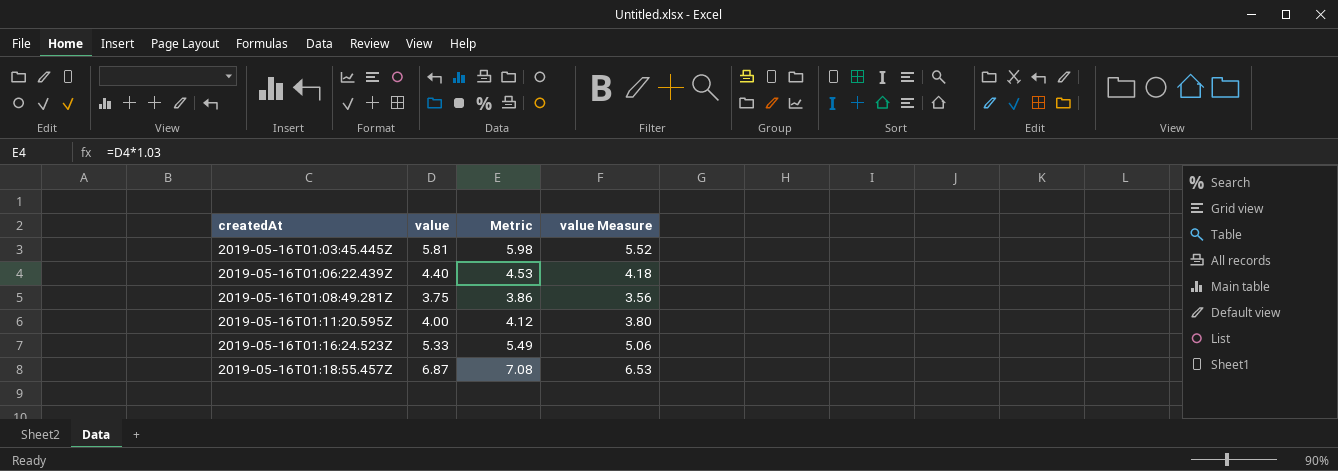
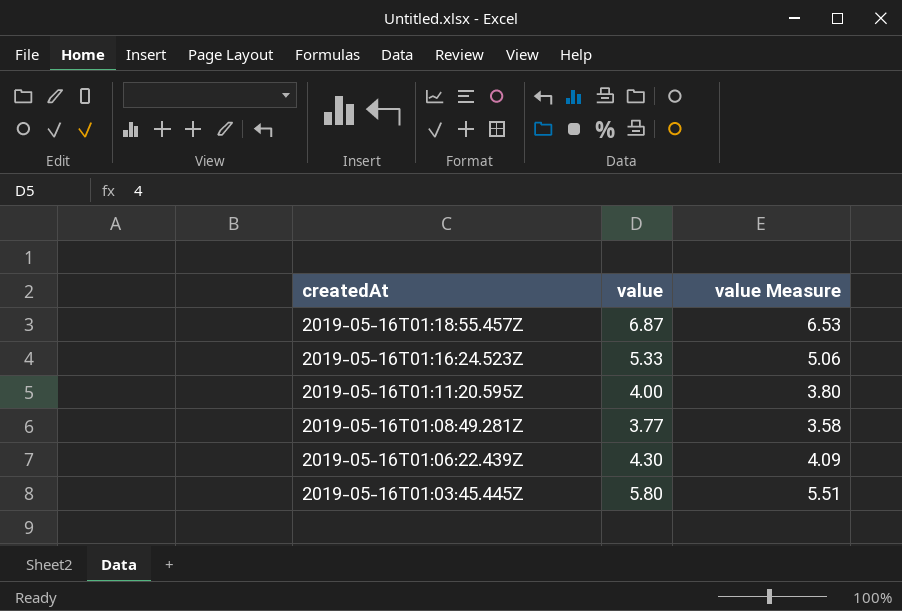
row order: createdAt ascending -> createdAt descending
column Metric | formula: [value] * 1.03 -> none
2019-05-16T01:08:49.281Z | value: 3.75 -> 3.77
2019-05-16T01:08:49.281Z | value Measure: 3.56 -> 3.58
2019-05-16T01:06:22.439Z | value: 4.40 -> 4.30
2019-05-16T01:06:22.439Z | value Measure: 4.18 -> 4.09
2019-05-16T01:03:45.445Z | value: 5.81 -> 5.80
2019-05-16T01:03:45.445Z | value Measure: 5.52 -> 5.51

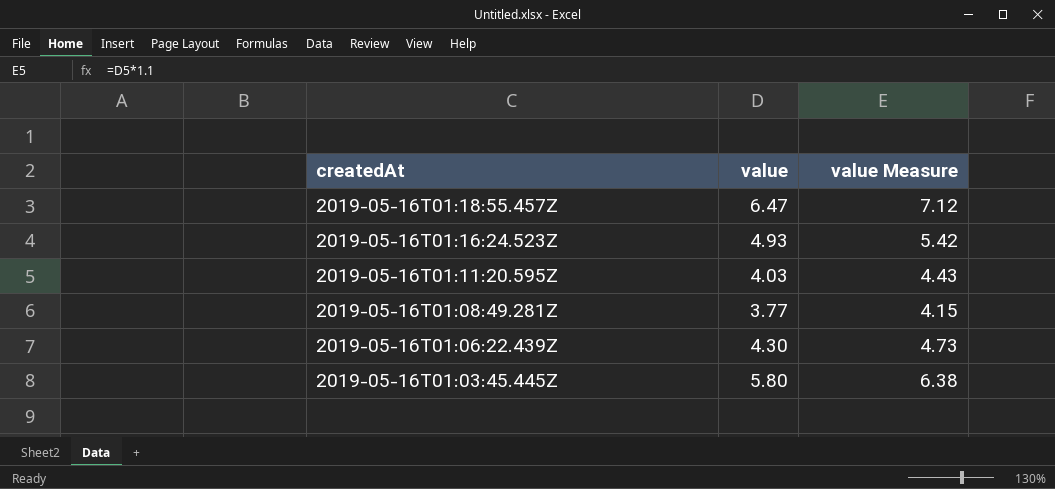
column value Measure | formula: [value] * 0.95 -> [value] * 1.1
2019-05-16T01:18:55.457Z | value: 6.87 -> 6.47
2019-05-16T01:16:24.523Z | value: 5.33 -> 4.93
2019-05-16T01:11:20.595Z | value: 4.00 -> 4.03

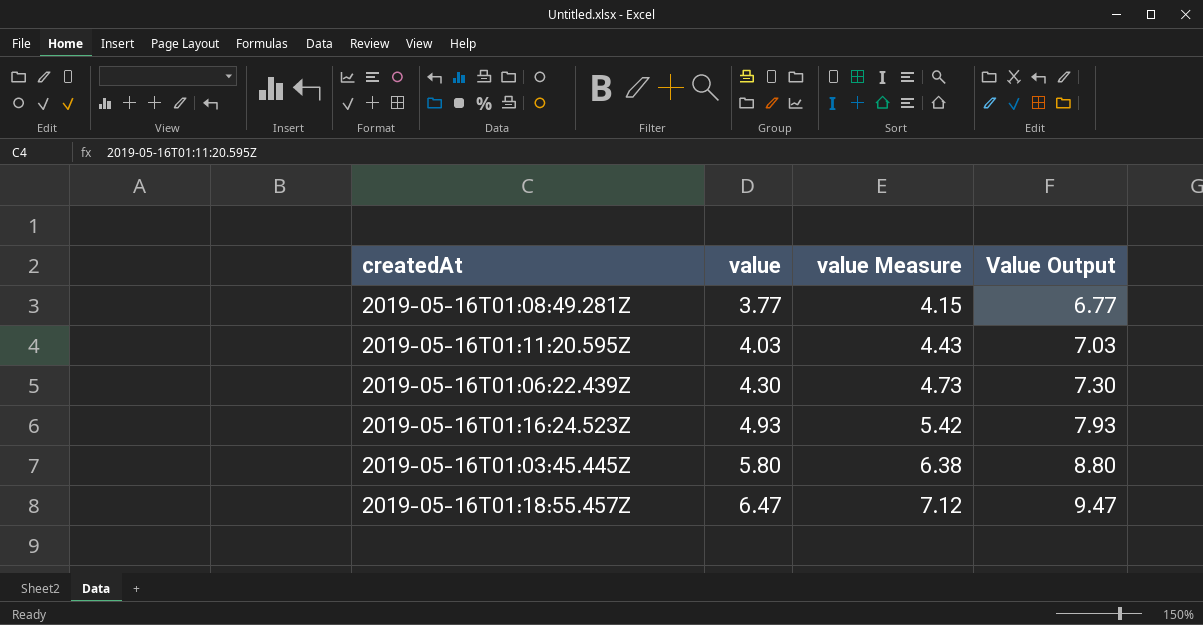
row order: createdAt descending -> value ascending
column Value Output | formula: none -> [value] + 3

